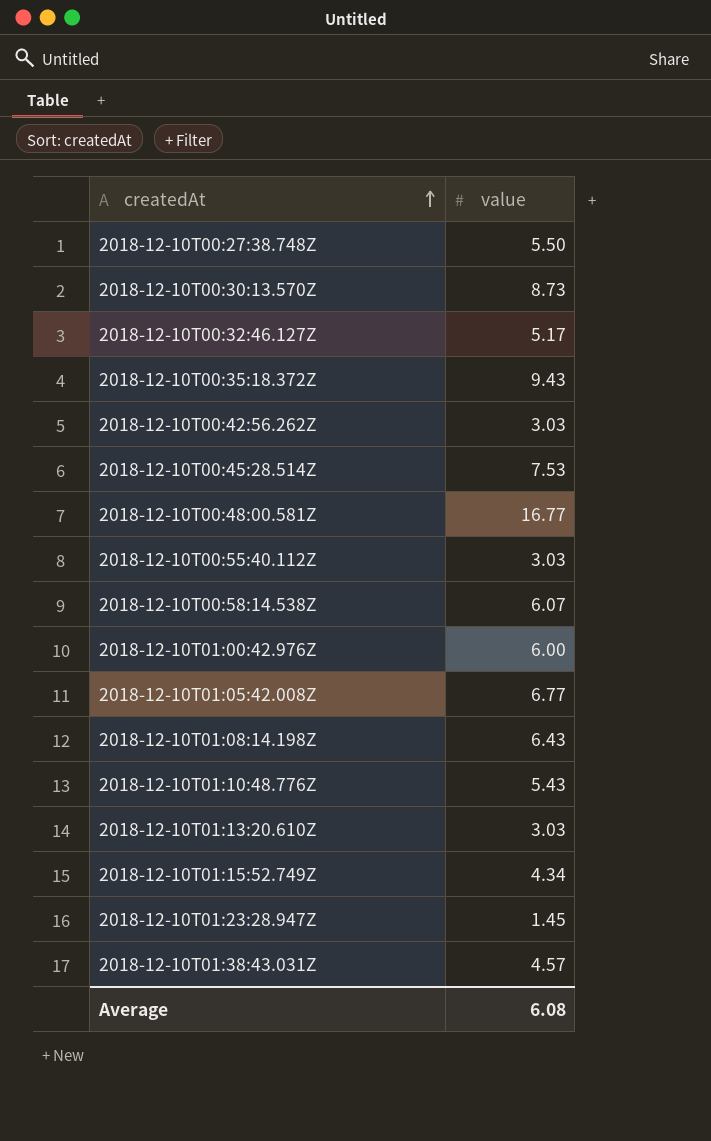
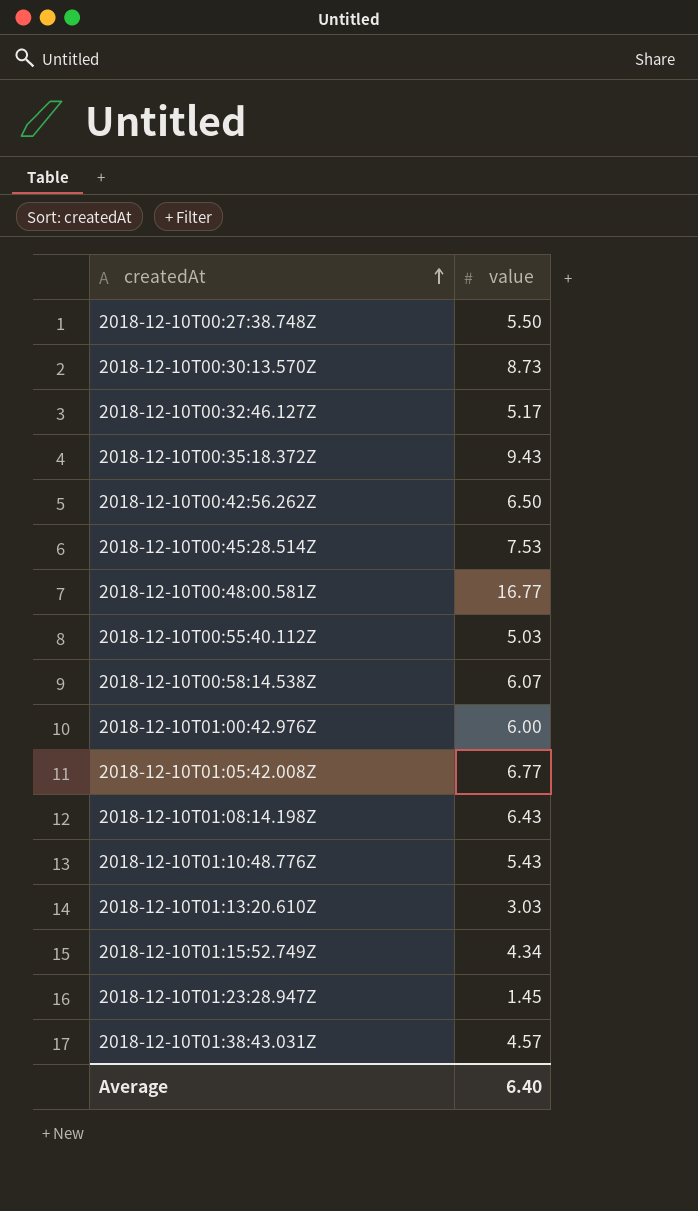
2018-12-10T00:42:56.262Z | value: 3.03 -> 6.50
2018-12-10T00:55:40.112Z | value: 3.03 -> 5.03
Average | value: 6.08 -> 6.40

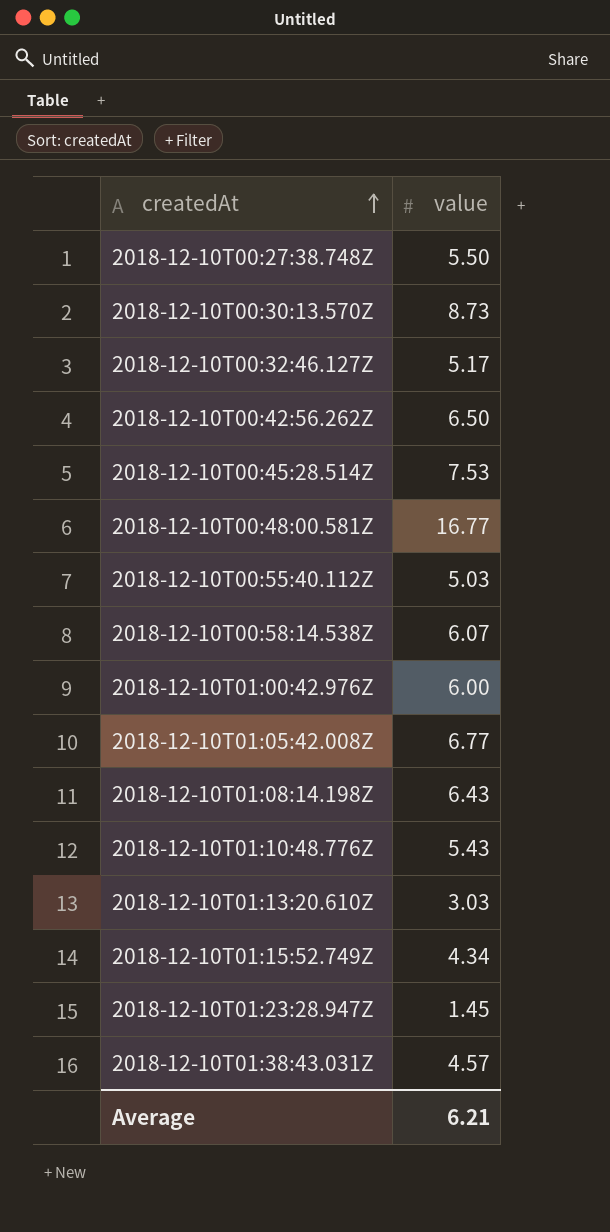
row 2018-12-10T00:35:18.372Z: 9.43 -> none
Average | value: 6.40 -> 6.21

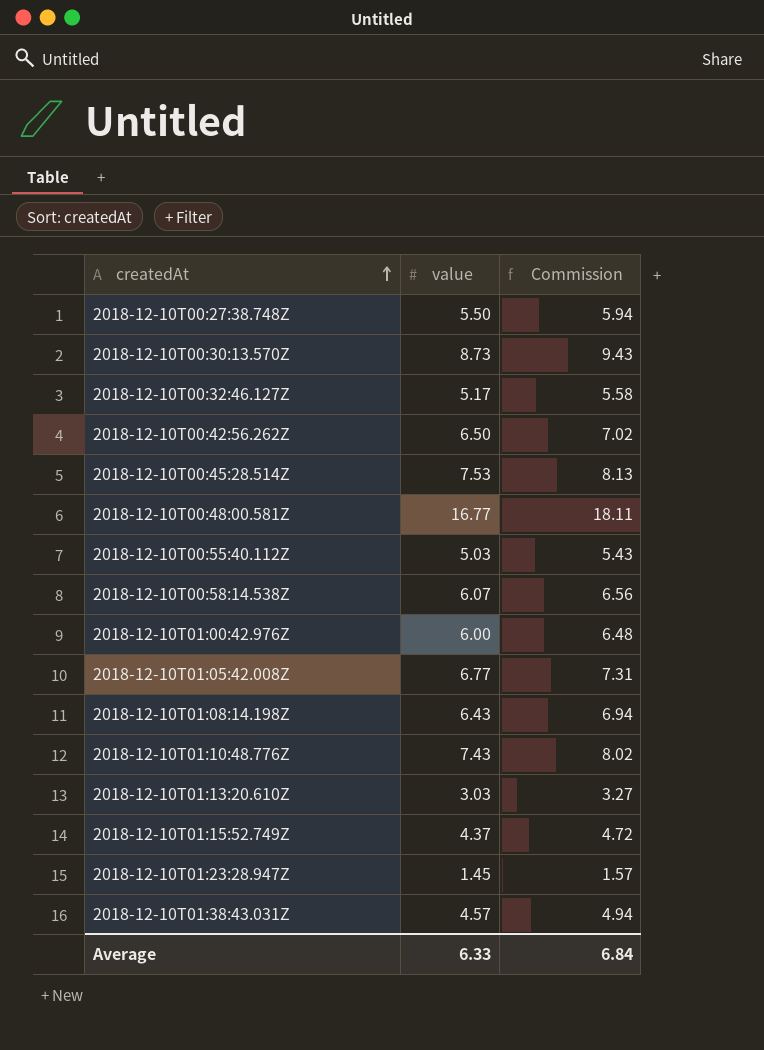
column Commission | formula: none -> [value] * 1.08
2018-12-10T01:10:48.776Z | value: 5.43 -> 7.43
2018-12-10T01:15:52.749Z | value: 4.34 -> 4.37
Average | value: 6.21 -> 6.33

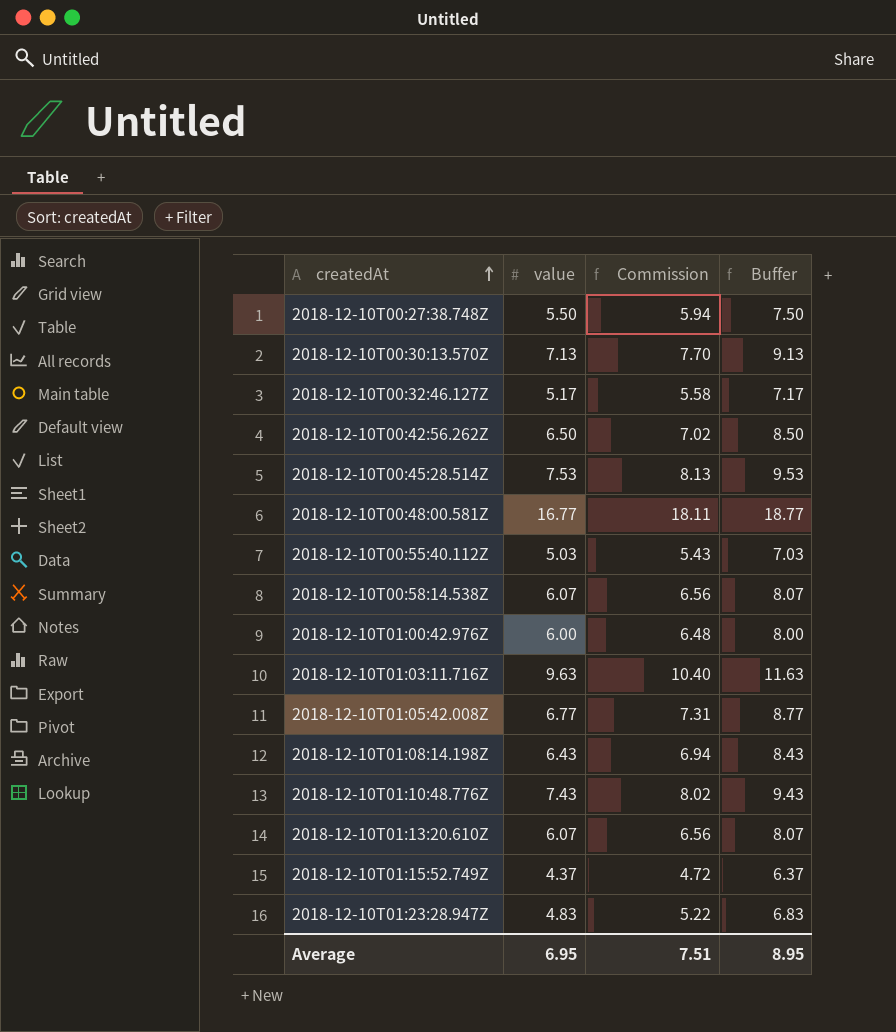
column Buffer | formula: none -> [value] + 2
row 2018-12-10T01:38:43.031Z: 4.57 | 4.94 -> none
2018-12-10T00:30:13.570Z | value: 8.73 -> 7.13
2018-12-10T00:30:13.570Z | Commission: 9.43 -> 7.70
row 2018-12-10T01:03:11.716Z: none -> 9.63 | 10.40 | 11.63
2018-12-10T01:13:20.610Z | value: 3.03 -> 6.07
2018-12-10T01:13:20.610Z | Commission: 3.27 -> 6.56
2018-12-10T01:23:28.947Z | value: 1.45 -> 4.83
2018-12-10T01:23:28.947Z | Commission: 1.57 -> 5.22
Average | value: 6.33 -> 6.95
Average | Commission: 6.84 -> 7.51

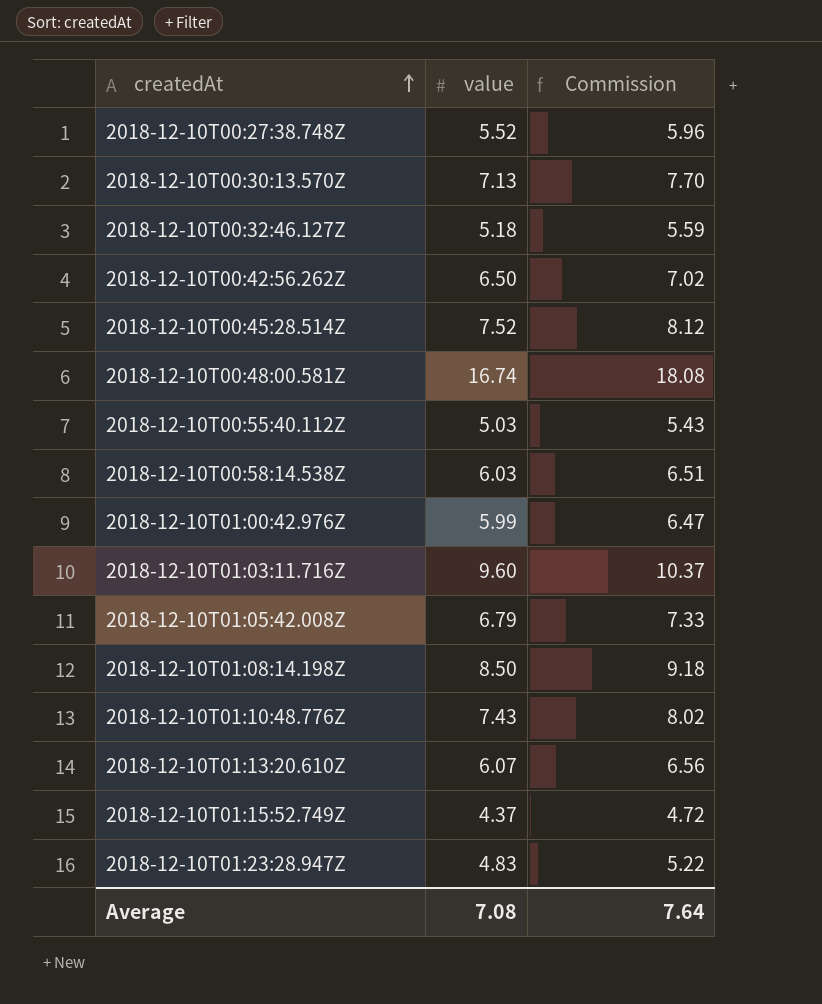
column Buffer | formula: [value] + 2 -> none
2018-12-10T00:27:38.748Z | value: 5.50 -> 5.52
2018-12-10T00:27:38.748Z | Commission: 5.94 -> 5.96
2018-12-10T00:32:46.127Z | value: 5.17 -> 5.18
2018-12-10T00:32:46.127Z | Commission: 5.58 -> 5.59
2018-12-10T00:45:28.514Z | value: 7.53 -> 7.52
2018-12-10T00:45:28.514Z | Commission: 8.13 -> 8.12
2018-12-10T00:48:00.581Z | value: 16.77 -> 16.74
2018-12-10T00:48:00.581Z | Commission: 18.11 -> 18.08
2018-12-10T00:58:14.538Z | value: 6.07 -> 6.03
2018-12-10T00:58:14.538Z | Commission: 6.56 -> 6.51
2018-12-10T01:00:42.976Z | value: 6.00 -> 5.99
2018-12-10T01:00:42.976Z | Commission: 6.48 -> 6.47
2018-12-10T01:03:11.716Z | value: 9.63 -> 9.60
2018-12-10T01:03:11.716Z | Commission: 10.40 -> 10.37
2018-12-10T01:05:42.008Z | value: 6.77 -> 6.79
2018-12-10T01:05:42.008Z | Commission: 7.31 -> 7.33
2018-12-10T01:08:14.198Z | value: 6.43 -> 8.50
2018-12-10T01:08:14.198Z | Commission: 6.94 -> 9.18
Average | value: 6.95 -> 7.08
Average | Commission: 7.51 -> 7.64

